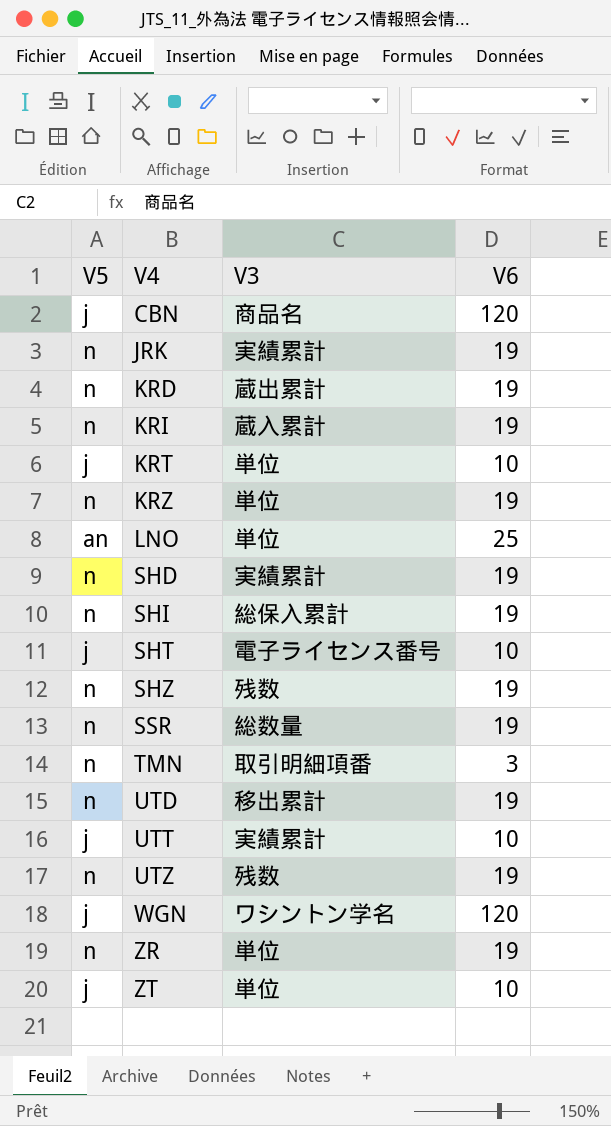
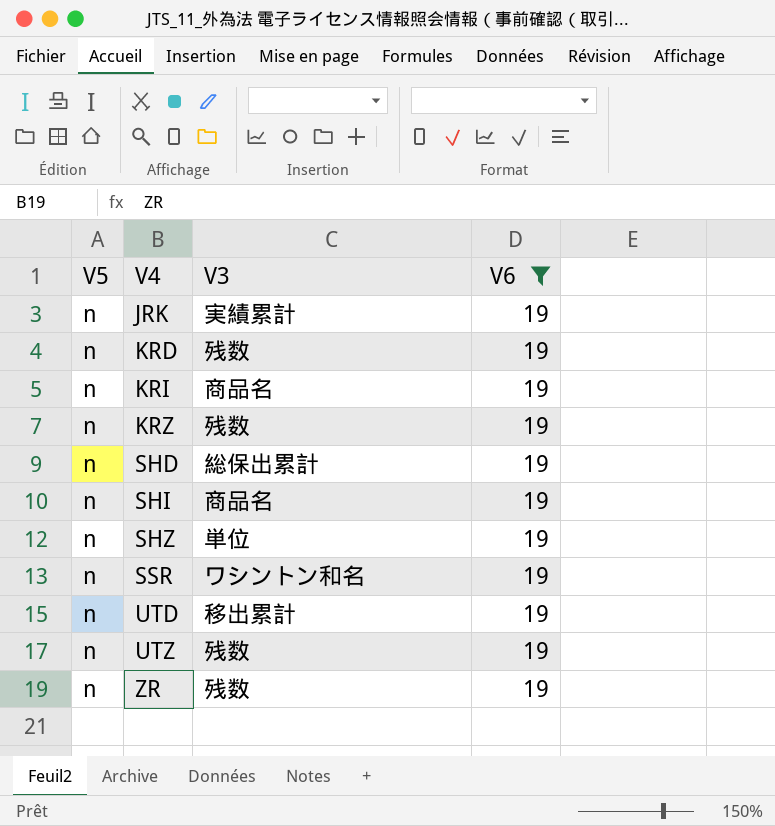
filter: none -> V6 = 19
KRD | V3: 蔵出累計 -> 残数
KRI | V3: 蔵入累計 -> 商品名
KRZ | V3: 単位 -> 残数
SHD | V3: 実績累計 -> 総保出累計
SHI | V3: 総保入累計 -> 商品名
SHZ | V3: 残数 -> 単位
SSR | V3: 総数量 -> ワシントン和名
ZR | V3: 単位 -> 残数

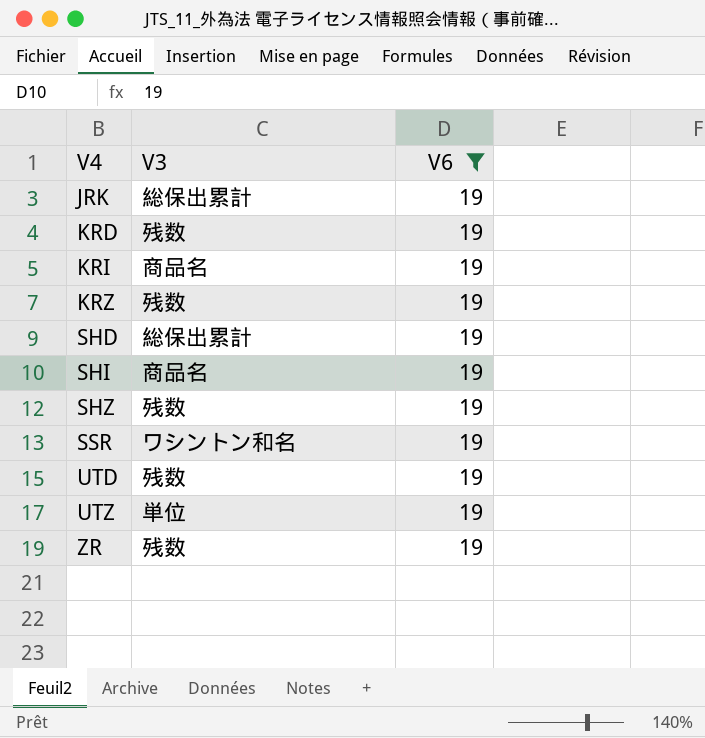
column V5 | position: 1 -> none
JRK | V3: 実績累計 -> 総保出累計
SHZ | V3: 単位 -> 残数
UTD | V3: 移出累計 -> 残数
UTZ | V3: 残数 -> 単位

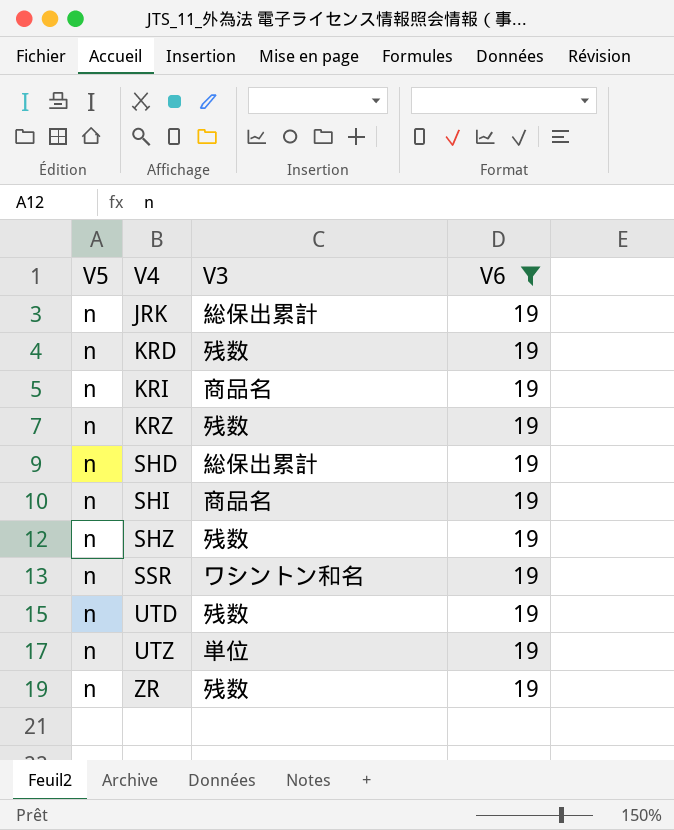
column V5 | position: none -> 1

